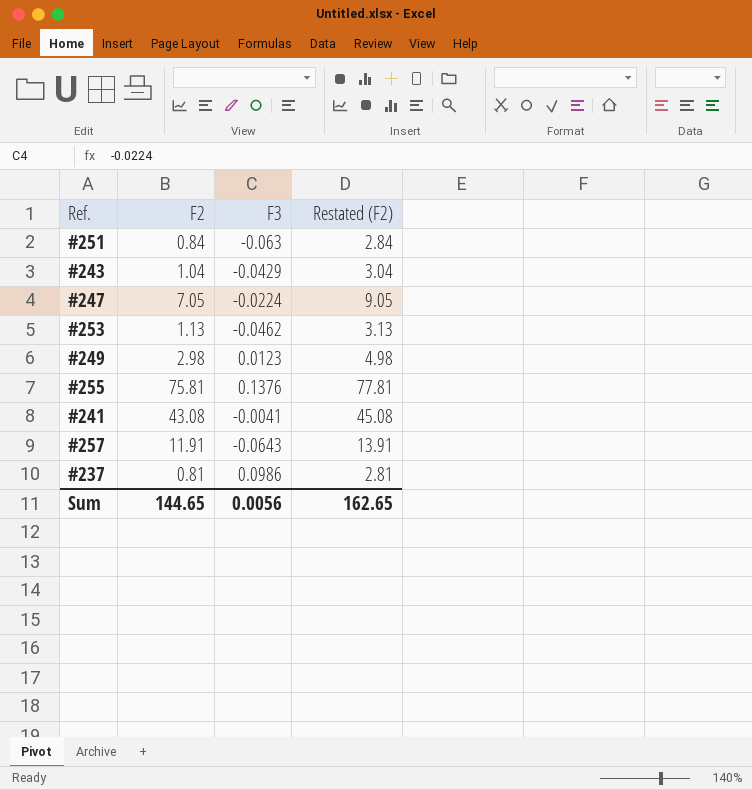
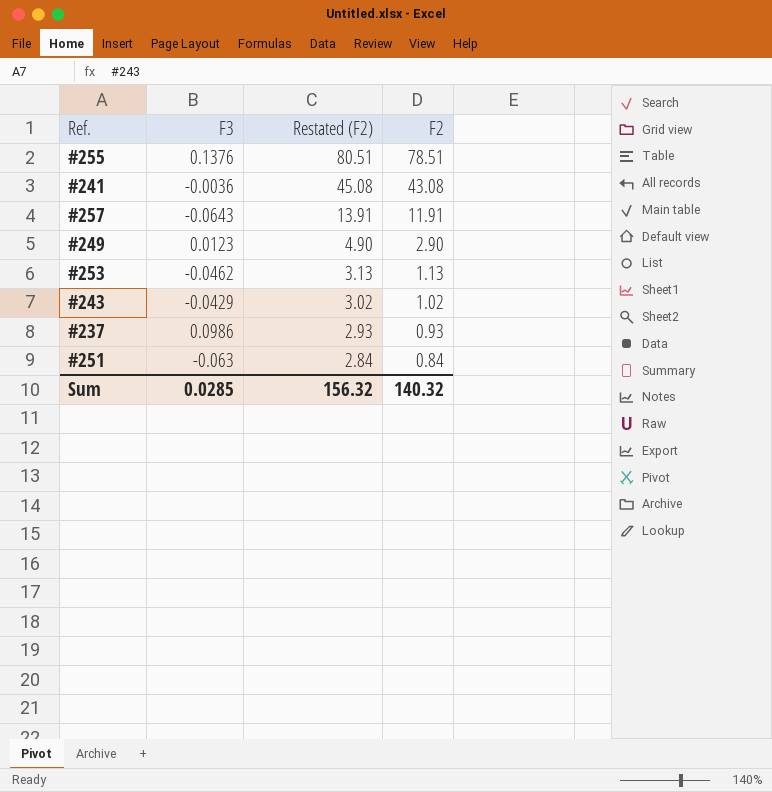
row order: none -> Restated (F2) descending
column F2 | position: 2 -> 4
row #247: 7.05 | -0.0224 | 9.05 -> none
#255 | Restated (F2): 77.81 -> 80.51
#255 | F2: 75.81 -> 78.51
#241 | F3: -0.0041 -> -0.0036
#249 | Restated (F2): 4.98 -> 4.90
#249 | F2: 2.98 -> 2.90
#243 | Restated (F2): 3.04 -> 3.02
#243 | F2: 1.04 -> 1.02
#237 | Restated (F2): 2.81 -> 2.93
#237 | F2: 0.81 -> 0.93
Sum | F3: 0.0056 -> 0.0285
Sum | Restated (F2): 162.65 -> 156.32
Sum | F2: 144.65 -> 140.32

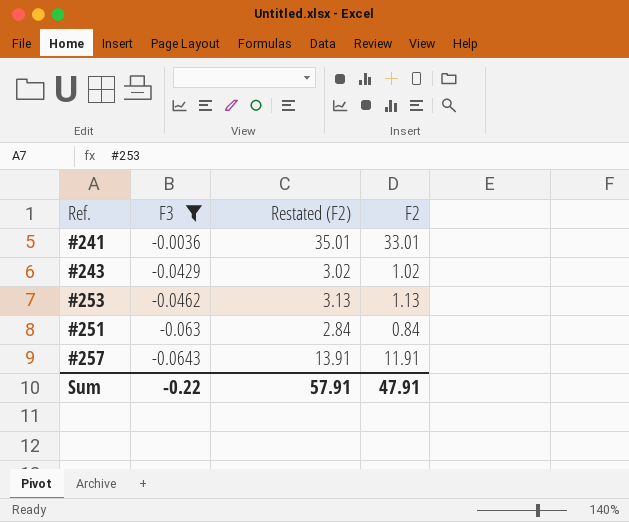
filter: none -> F3 <= -0.0036
row order: Restated (F2) descending -> F3 descending
#241 | Restated (F2): 45.08 -> 35.01
#241 | F2: 43.08 -> 33.01
Sum | F3: 0.0285 -> -0.22
Sum | Restated (F2): 156.32 -> 57.91
Sum | F2: 140.32 -> 47.91

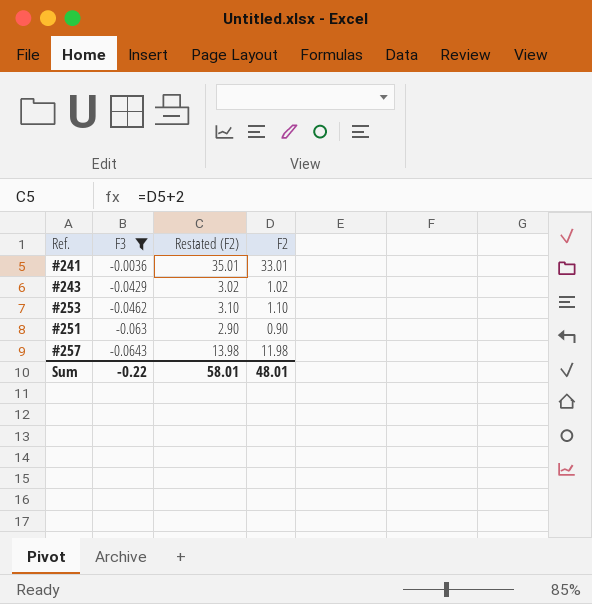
#253 | Restated (F2): 3.13 -> 3.10
#253 | F2: 1.13 -> 1.10
#251 | Restated (F2): 2.84 -> 2.90
#251 | F2: 0.84 -> 0.90
#257 | Restated (F2): 13.91 -> 13.98
#257 | F2: 11.91 -> 11.98
Sum | Restated (F2): 57.91 -> 58.01
Sum | F2: 47.91 -> 48.01

